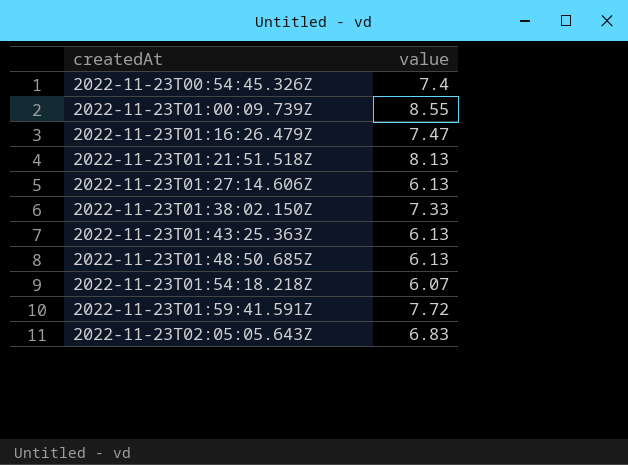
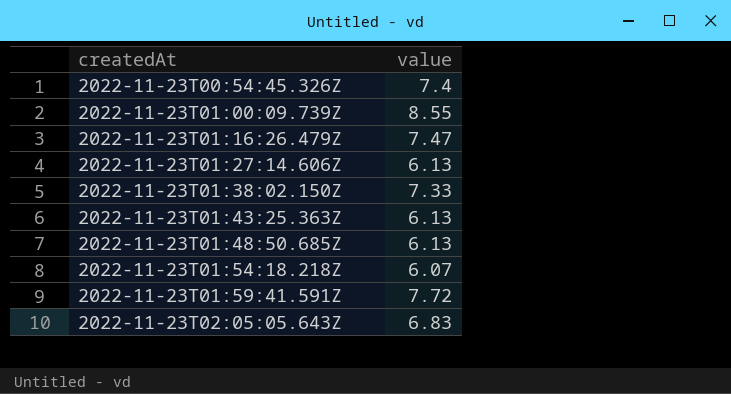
row 2022-11-23T01:21:51.518Z: 8.13 -> none

